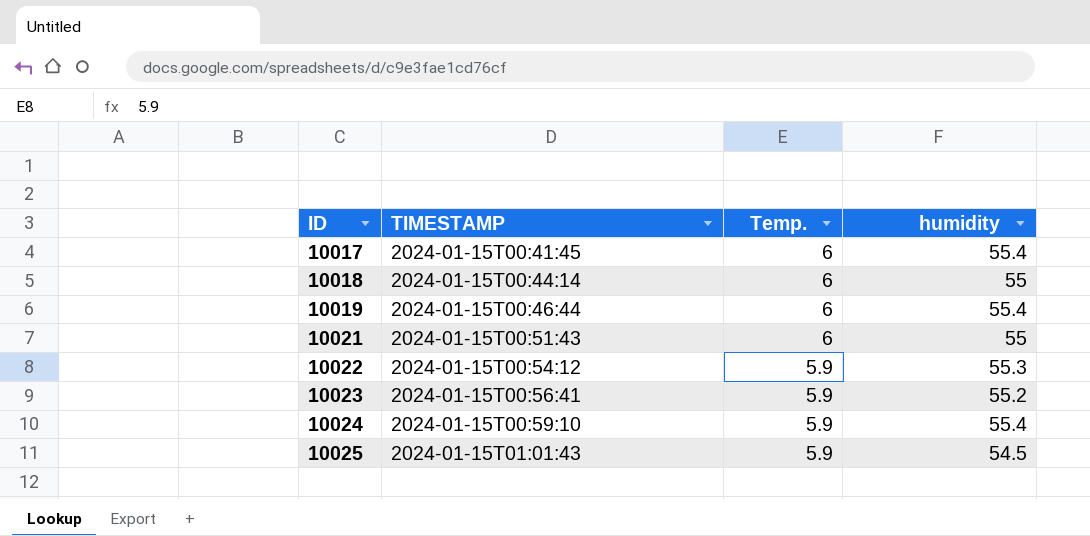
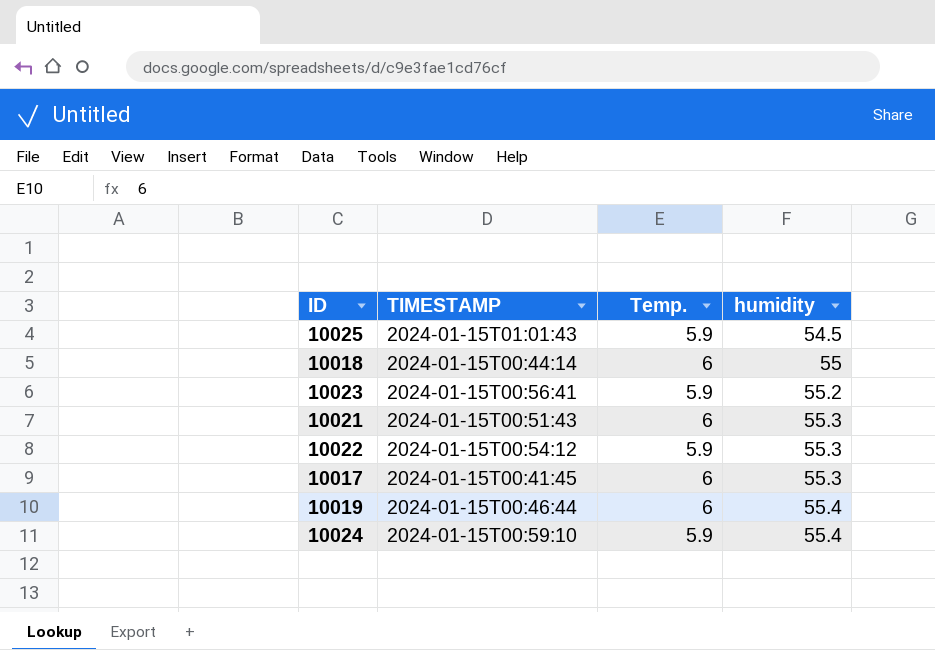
row order: ID ascending -> humidity ascending
10021 | humidity: 55 -> 55.3
10017 | humidity: 55.4 -> 55.3

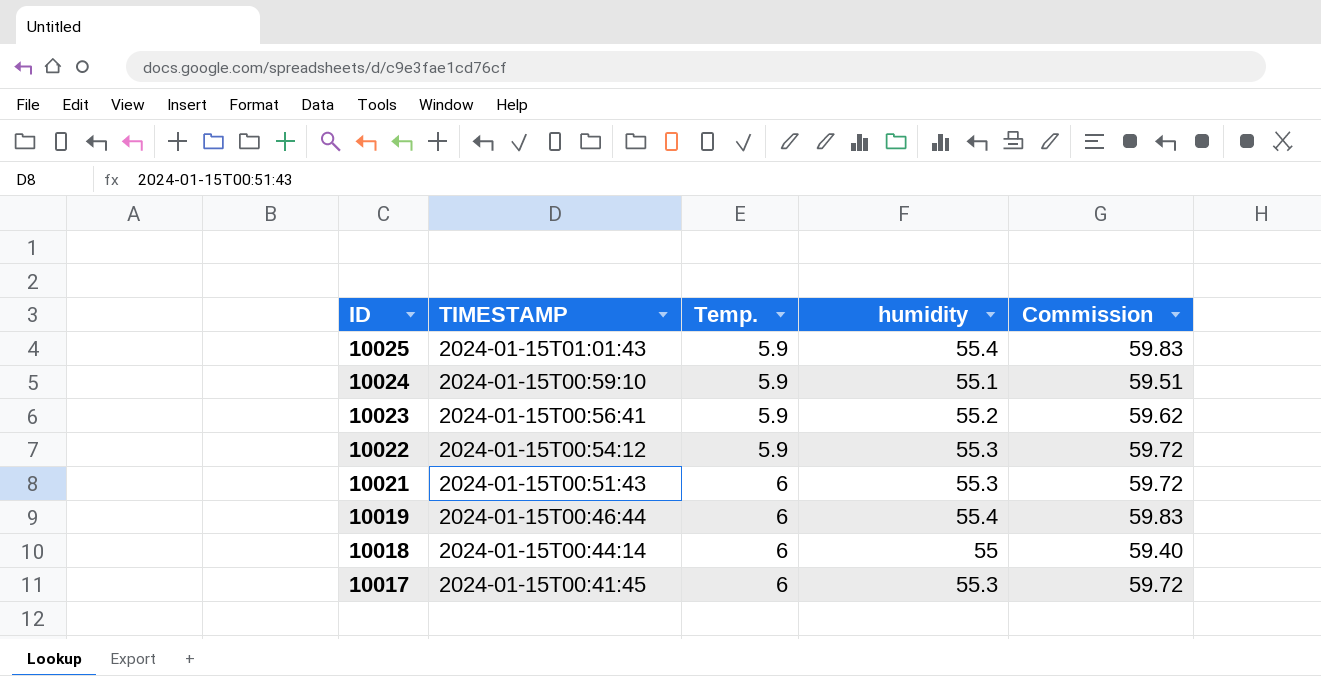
row order: humidity ascending -> ID descending
column Commission | formula: none -> [humidity] * 1.08
10025 | humidity: 54.5 -> 55.4
10024 | humidity: 55.4 -> 55.1

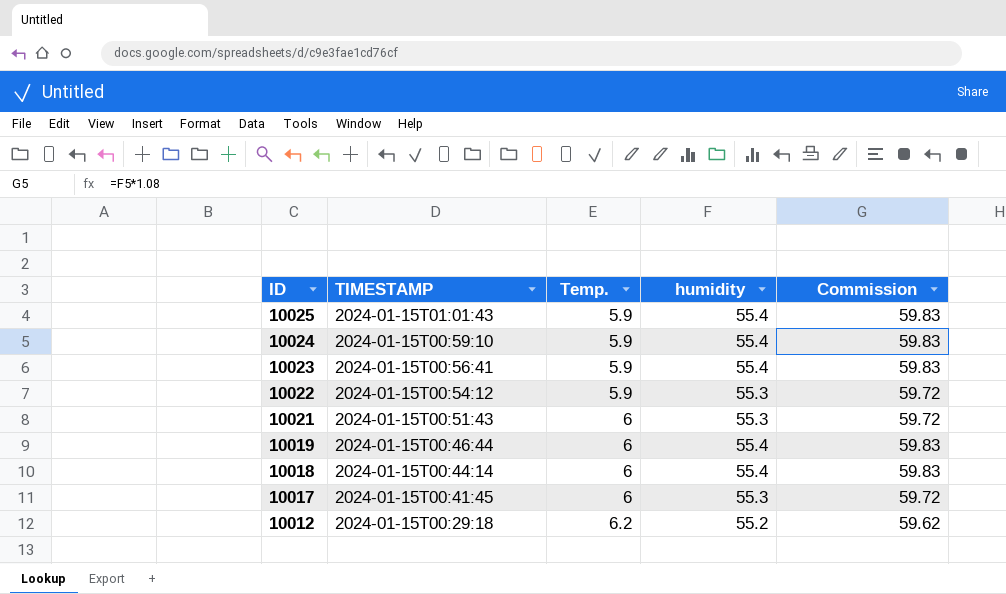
10024 | humidity: 55.1 -> 55.4
10024 | Commission: 59.51 -> 59.83
10023 | humidity: 55.2 -> 55.4
10023 | Commission: 59.62 -> 59.83
10018 | humidity: 55 -> 55.4
10018 | Commission: 59.40 -> 59.83
row 10012: none -> 2024-01-15T00:29:18 | 6.2 | 55.2 | 59.62

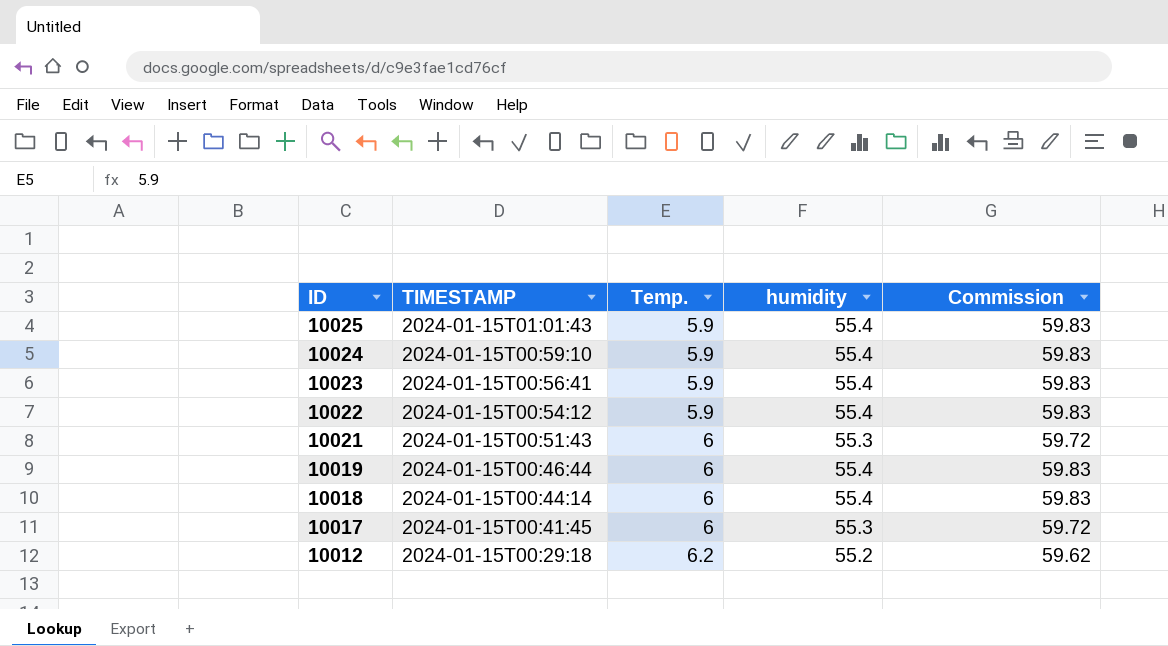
10022 | humidity: 55.3 -> 55.4
10022 | Commission: 59.72 -> 59.83

